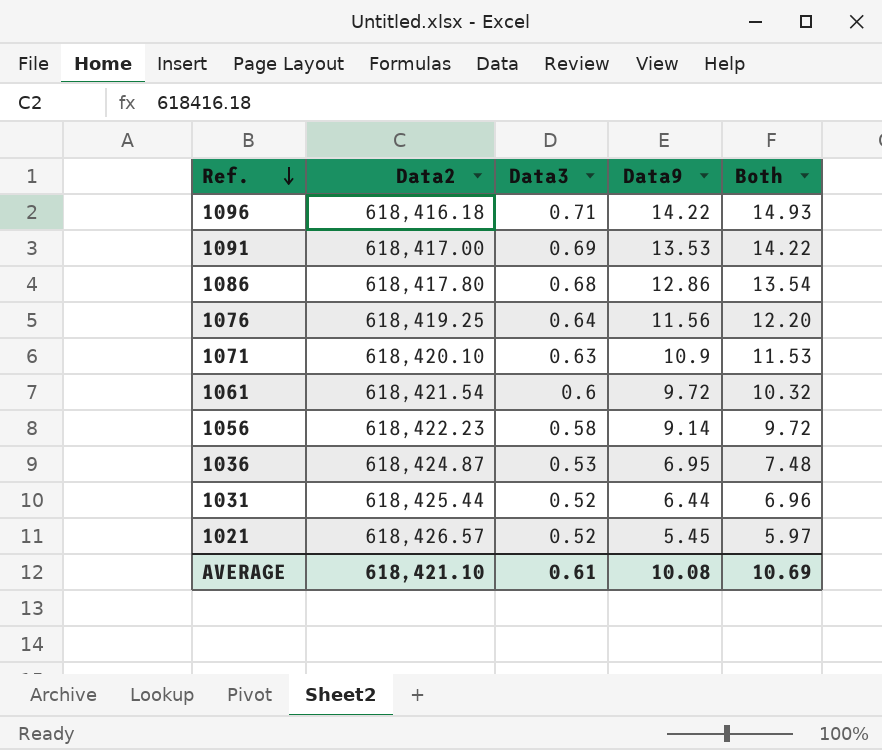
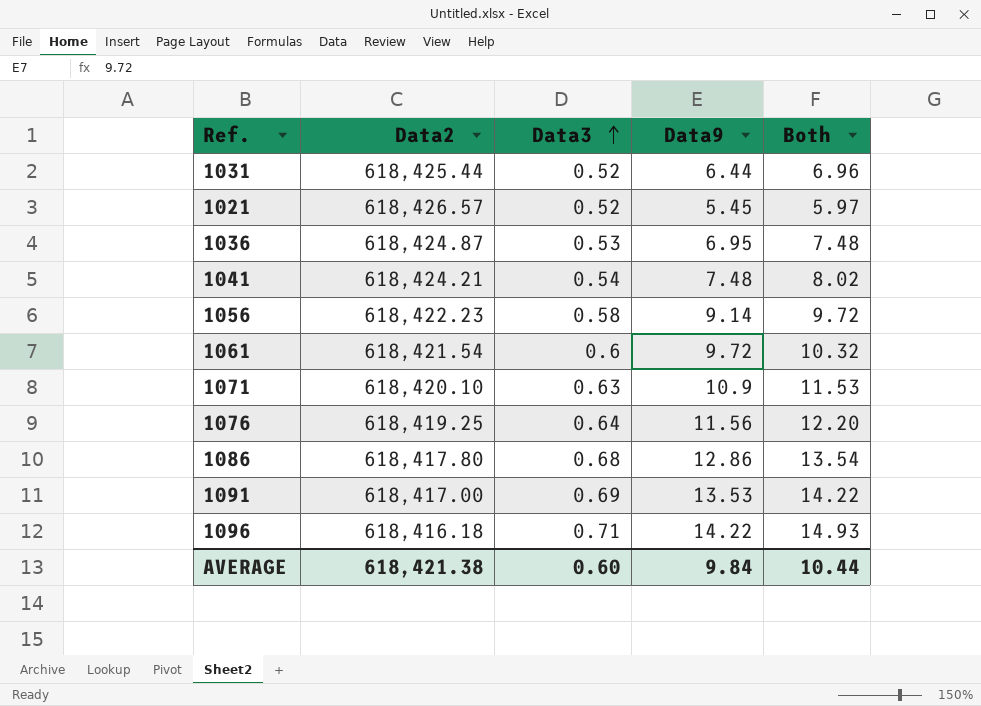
row order: Ref. descending -> Data3 ascending
row 1041: none -> 618,424.21 | 0.54 | 7.48 | 8.02
AVERAGE | Data2: 618,421.10 -> 618,421.38
AVERAGE | Data3: 0.61 -> 0.60
AVERAGE | Data9: 10.08 -> 9.84
AVERAGE | Both: 10.69 -> 10.44

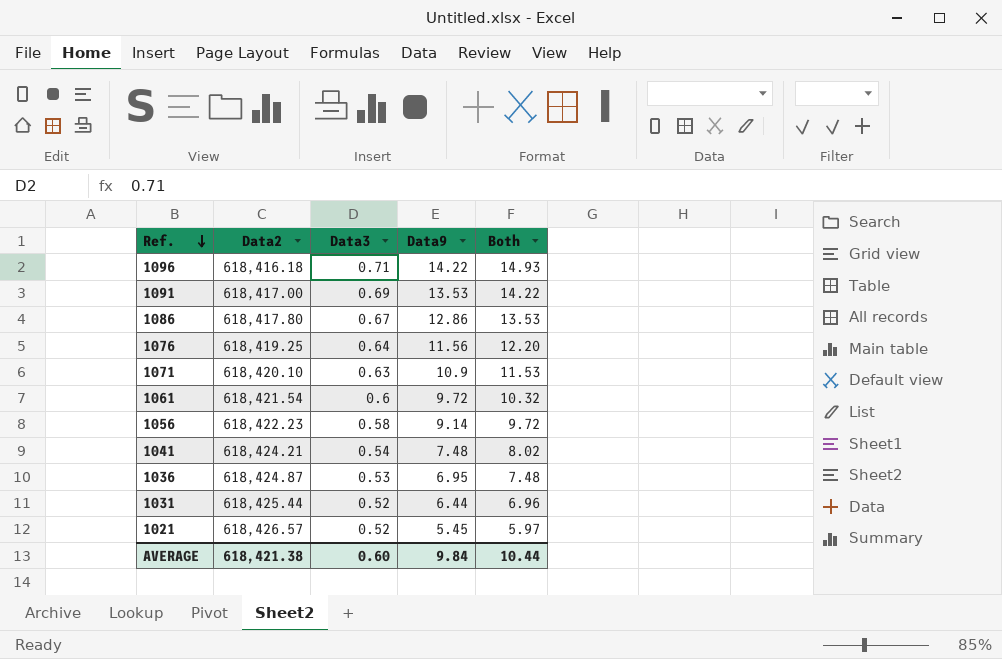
row order: Data3 ascending -> Ref. descending
1086 | Data3: 0.68 -> 0.67
1086 | Both: 13.54 -> 13.53

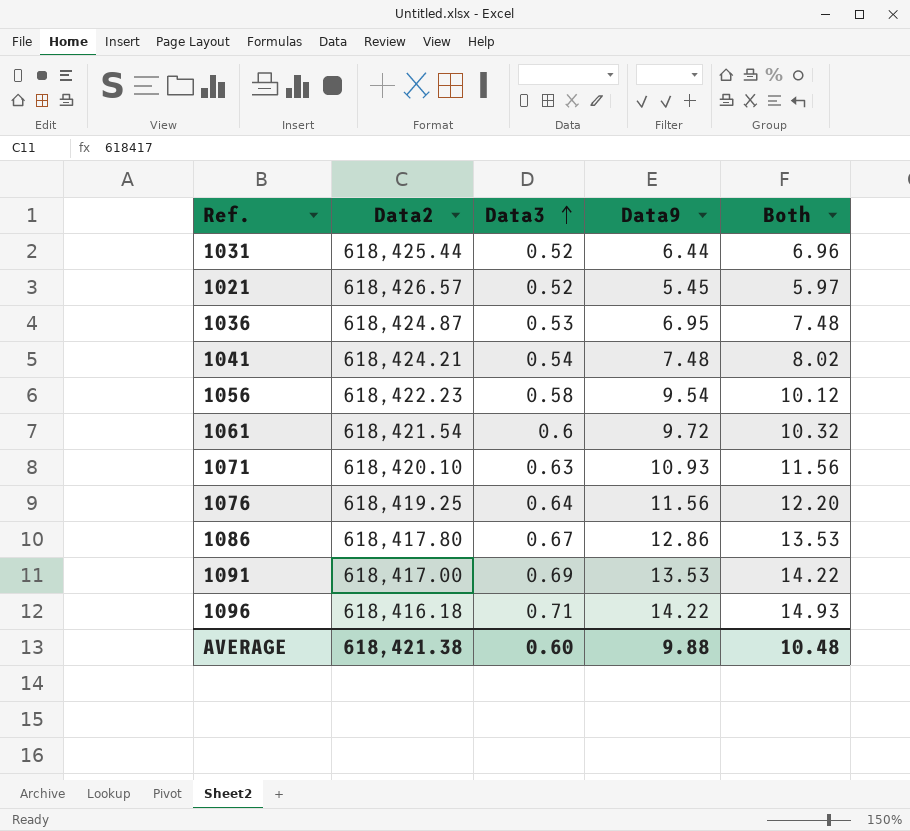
row order: Ref. descending -> Data3 ascending
1056 | Data9: 9.14 -> 9.54
1056 | Both: 9.72 -> 10.12
1071 | Data9: 10.9 -> 10.93
1071 | Both: 11.53 -> 11.56
AVERAGE | Data9: 9.84 -> 9.88
AVERAGE | Both: 10.44 -> 10.48

